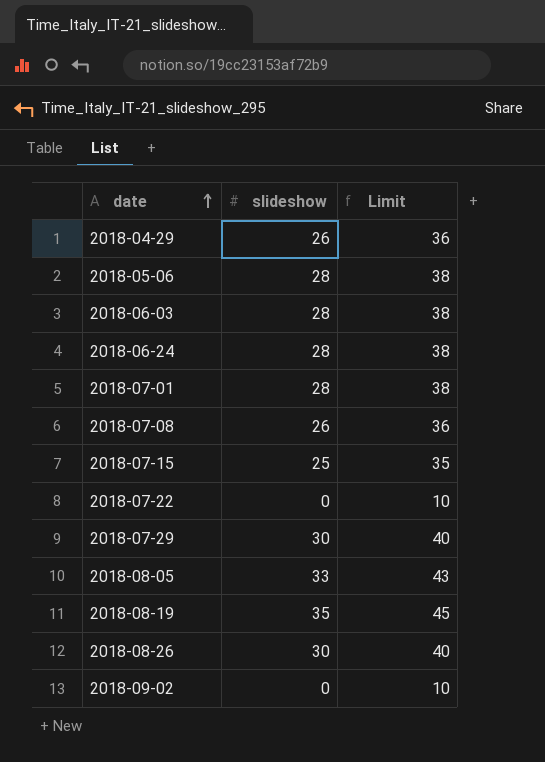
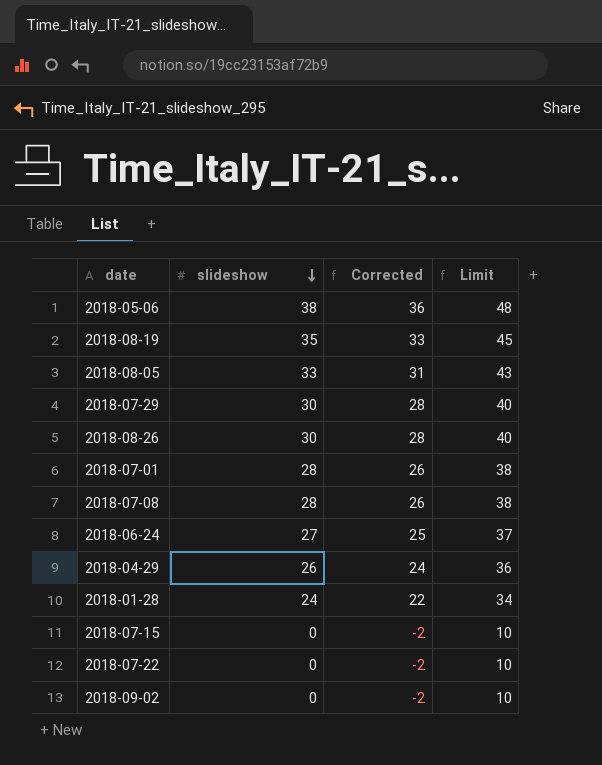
row order: date ascending -> slideshow descending
column Corrected | formula: none -> [slideshow] - 2
row 2018-06-03: 28 | 38 -> none
2018-05-06 | slideshow: 28 -> 38
2018-05-06 | Limit: 38 -> 48
2018-07-08 | slideshow: 26 -> 28
2018-07-08 | Limit: 36 -> 38
2018-06-24 | slideshow: 28 -> 27
2018-06-24 | Limit: 38 -> 37
row 2018-01-28: none -> 24 | 22 | 34
2018-07-15 | slideshow: 25 -> 0
2018-07-15 | Limit: 35 -> 10

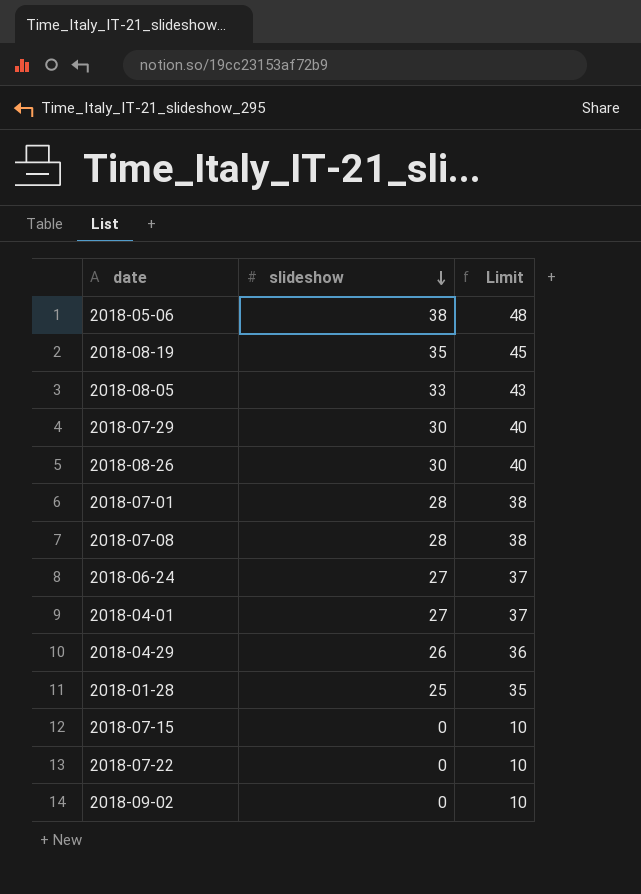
column Corrected | formula: [slideshow] - 2 -> none
row 2018-04-01: none -> 27 | 37
2018-01-28 | slideshow: 24 -> 25
2018-01-28 | Limit: 34 -> 35

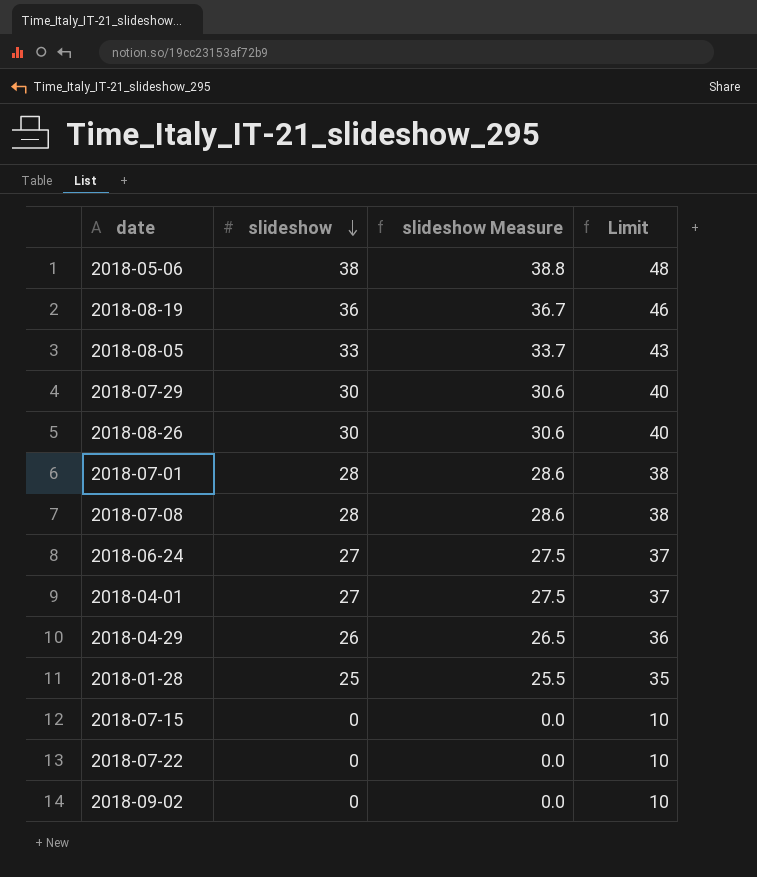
column slideshow Measure | formula: none -> [slideshow] * 1.02
2018-08-19 | slideshow: 35 -> 36
2018-08-19 | Limit: 45 -> 46

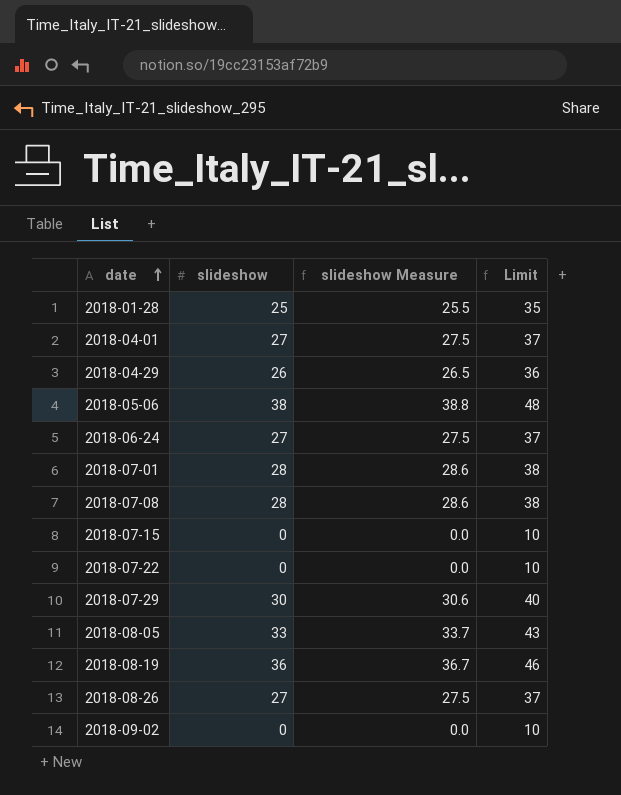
row order: slideshow descending -> date ascending
2018-08-26 | slideshow: 30 -> 27
2018-08-26 | slideshow Measure: 30.6 -> 27.5
2018-08-26 | Limit: 40 -> 37

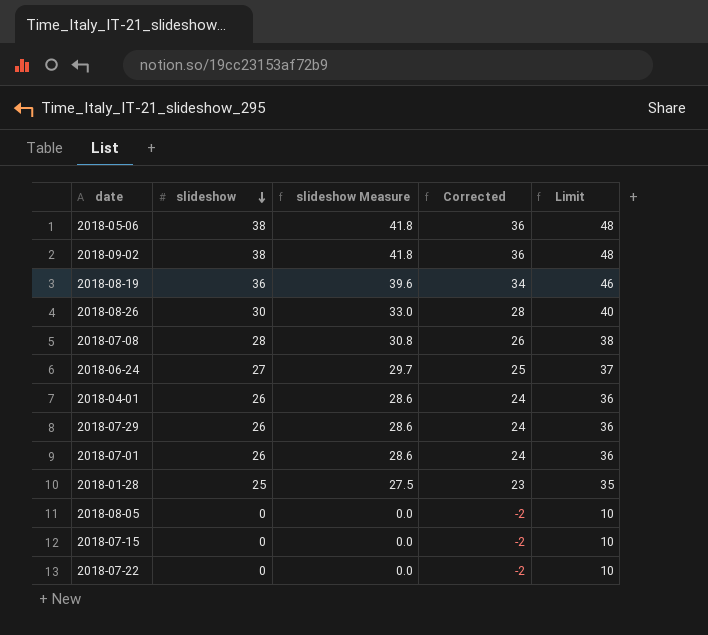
row order: date ascending -> slideshow descending
column slideshow Measure | formula: [slideshow] * 1.02 -> [slideshow] * 1.1
column Corrected | formula: none -> [slideshow] - 2
row 2018-04-29: 26 | 26.5 | 36 -> none
2018-09-02 | slideshow: 0 -> 38
2018-09-02 | Limit: 10 -> 48
2018-08-26 | slideshow: 27 -> 30
2018-08-26 | Limit: 37 -> 40
2018-04-01 | slideshow: 27 -> 26
2018-04-01 | Limit: 37 -> 36
2018-07-29 | slideshow: 30 -> 26
2018-07-29 | Limit: 40 -> 36
2018-07-01 | slideshow: 28 -> 26
2018-07-01 | Limit: 38 -> 36
2018-08-05 | slideshow: 33 -> 0
2018-08-05 | Limit: 43 -> 10

